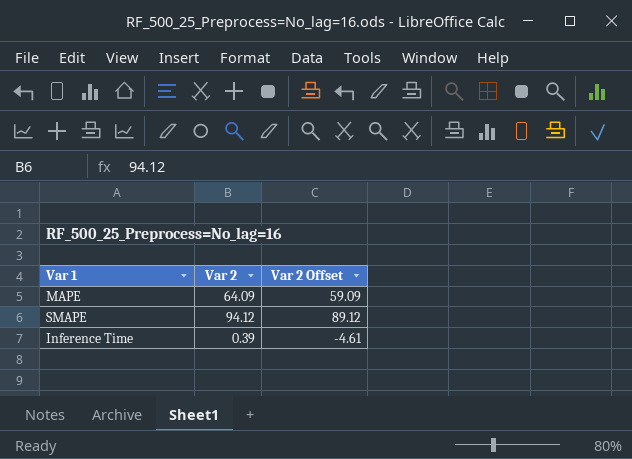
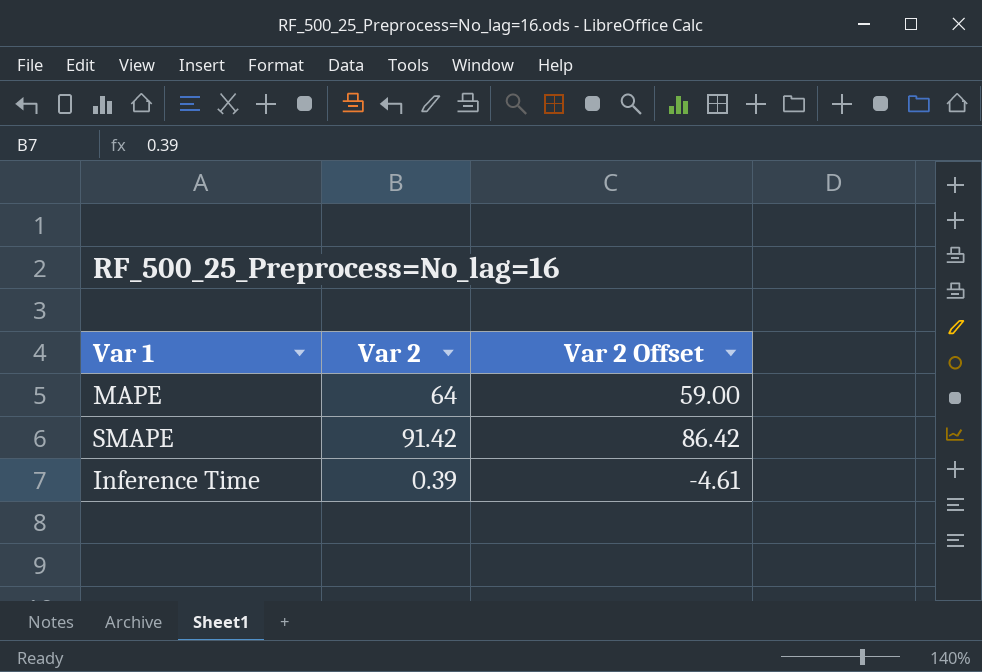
MAPE | Var 2: 64.09 -> 64
MAPE | Var 2 Offset: 59.09 -> 59.00
SMAPE | Var 2: 94.12 -> 91.42
SMAPE | Var 2 Offset: 89.12 -> 86.42

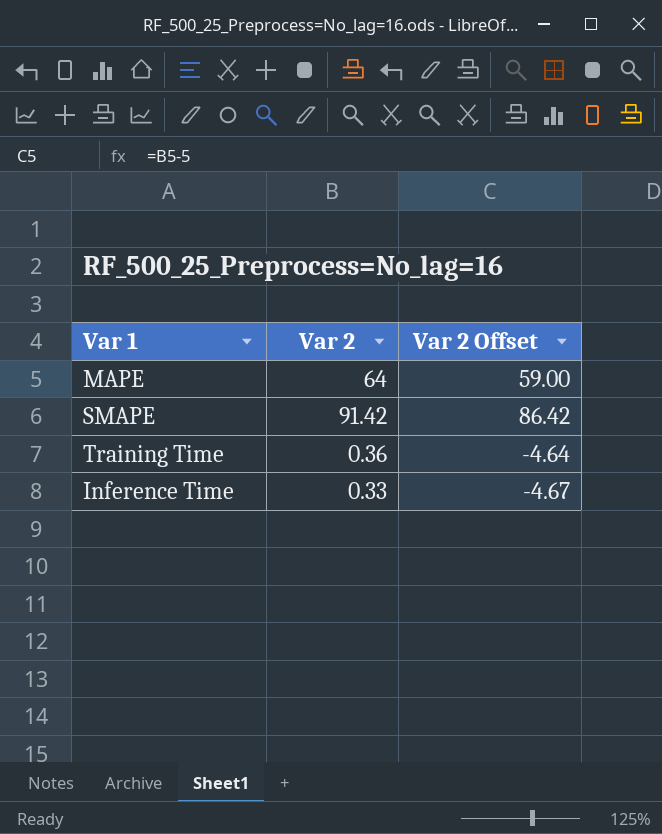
row Training Time: none -> 0.36 | -4.64
Inference Time | Var 2: 0.39 -> 0.33
Inference Time | Var 2 Offset: -4.61 -> -4.67

